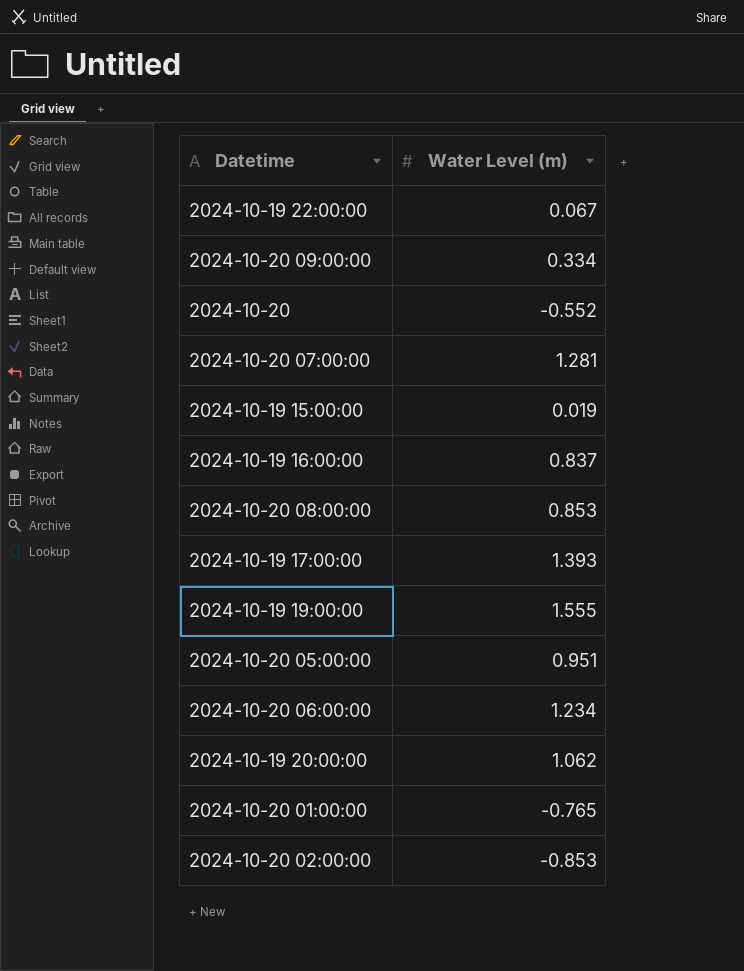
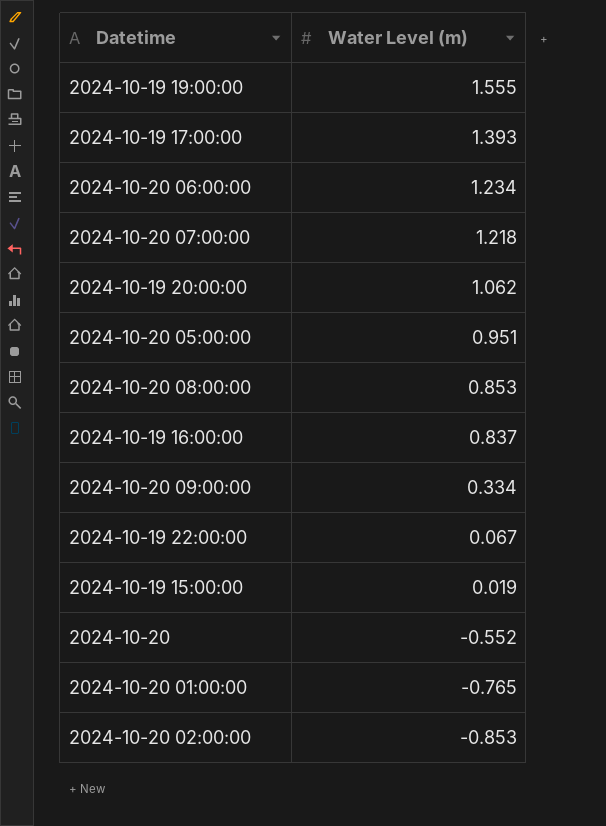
row order: none -> Water Level (m) descending
2024-10-20 07:00:00 | Water Level (m): 1.281 -> 1.218

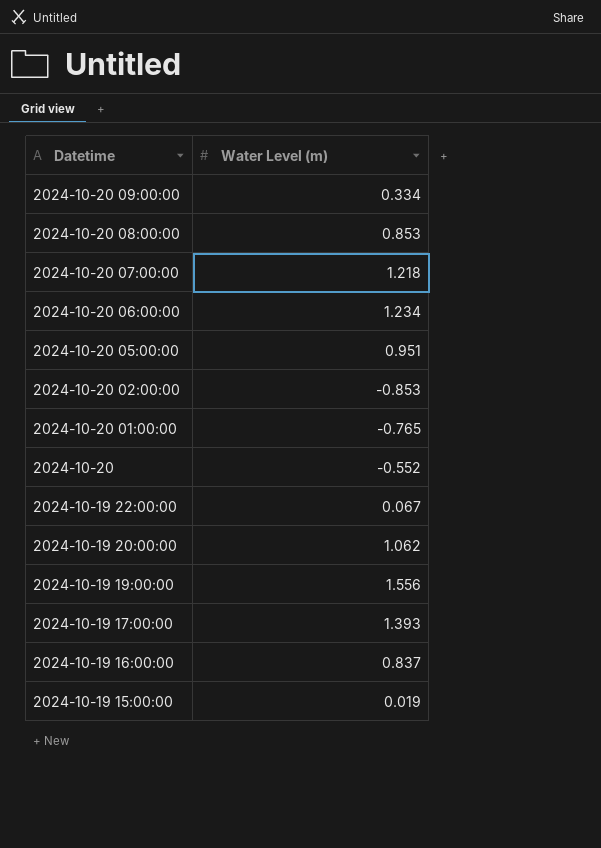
row order: Water Level (m) descending -> Datetime descending
2024-10-19 19:00:00 | Water Level (m): 1.555 -> 1.556

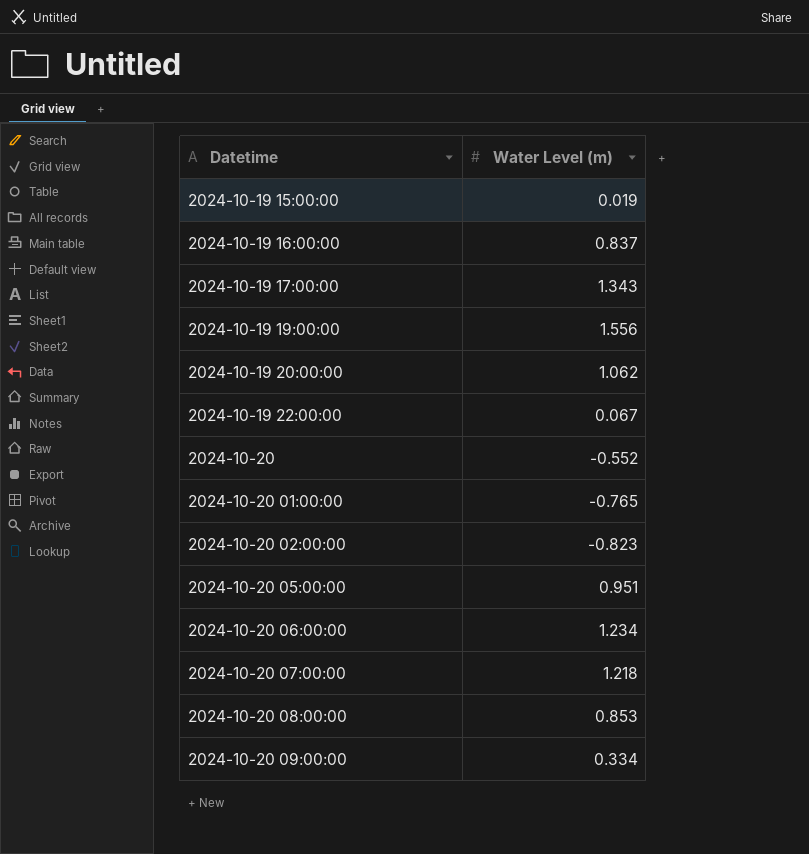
row order: Datetime descending -> Datetime ascending
2024-10-19 17:00:00 | Water Level (m): 1.393 -> 1.343
2024-10-20 02:00:00 | Water Level (m): -0.853 -> -0.823

